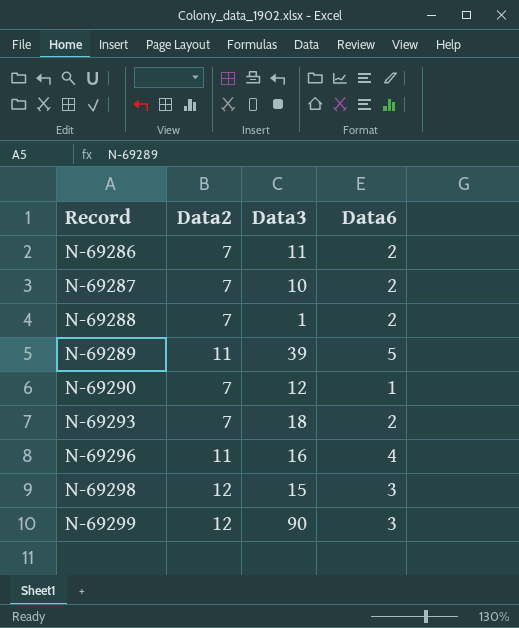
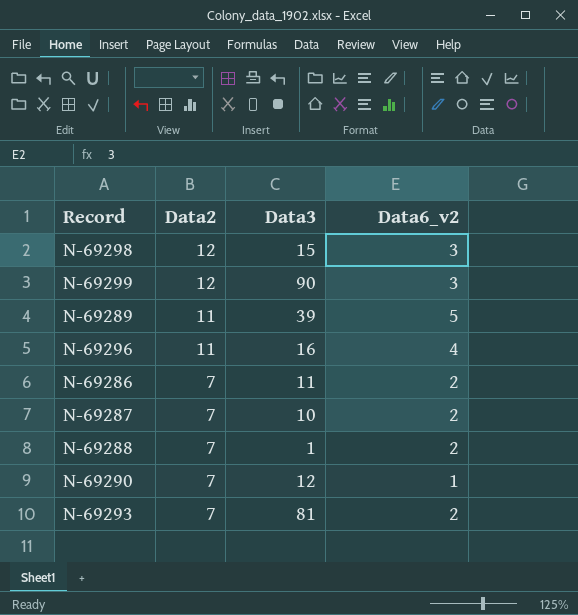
row order: Record ascending -> Data2 descending
column name: Data6 -> Data6_v2
N-69293 | Data3: 18 -> 81

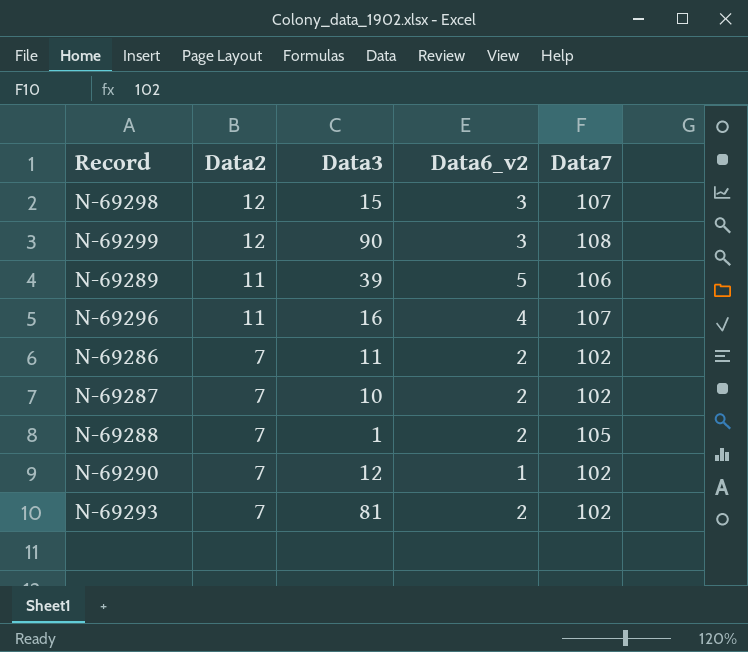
column Data7 | position: none -> 5

